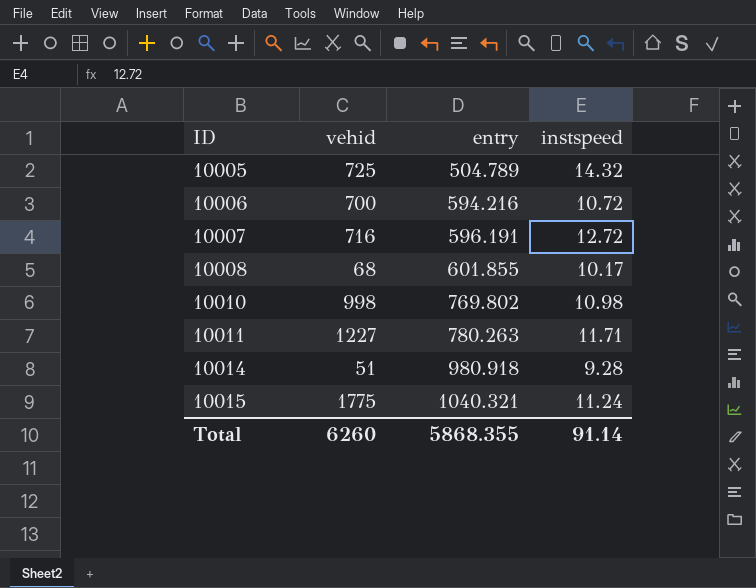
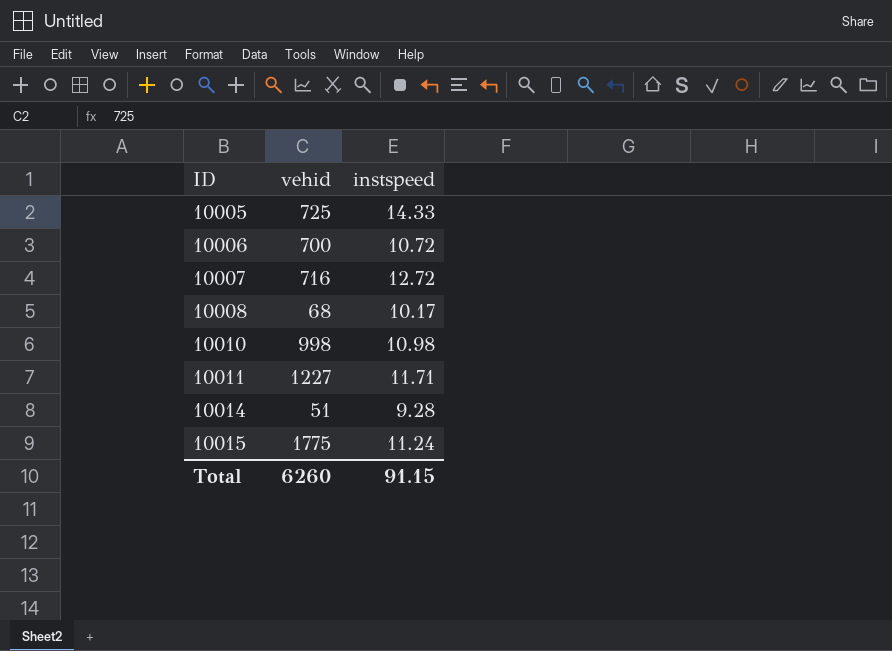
column entry | position: 3 -> none
10005 | instspeed: 14.32 -> 14.33
Total | instspeed: 91.14 -> 91.15

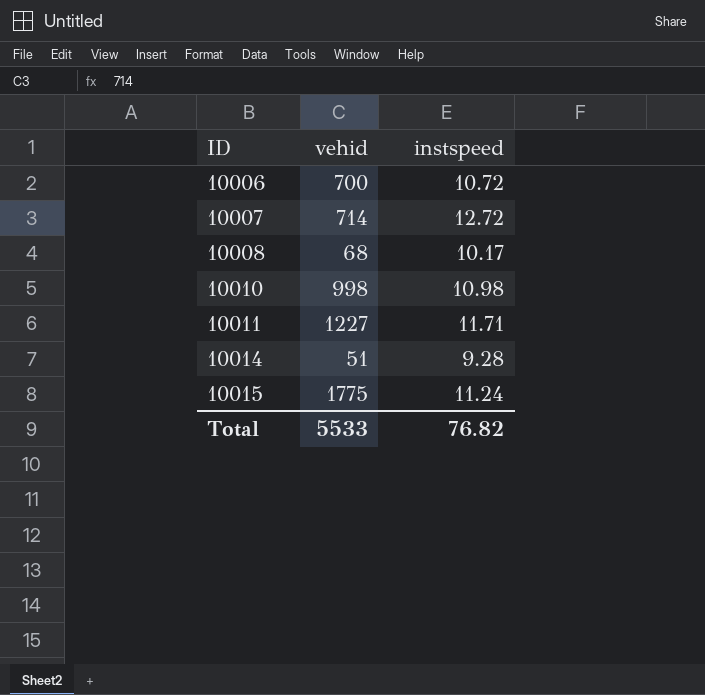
row 10005: 725 | 14.33 -> none
10007 | vehid: 716 -> 714
Total | vehid: 6260 -> 5533
Total | instspeed: 91.15 -> 76.82

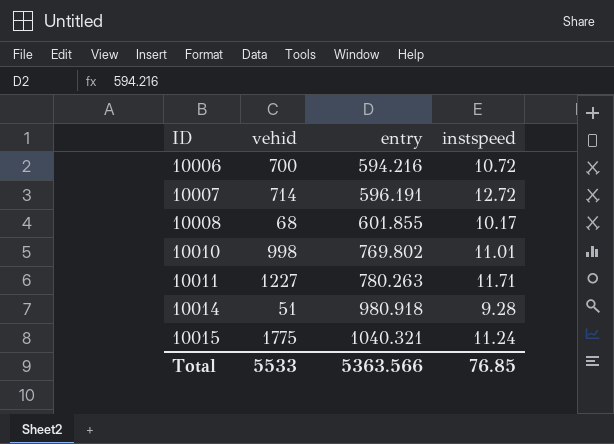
column entry | position: none -> 3
10010 | instspeed: 10.98 -> 11.01
Total | instspeed: 76.82 -> 76.85

